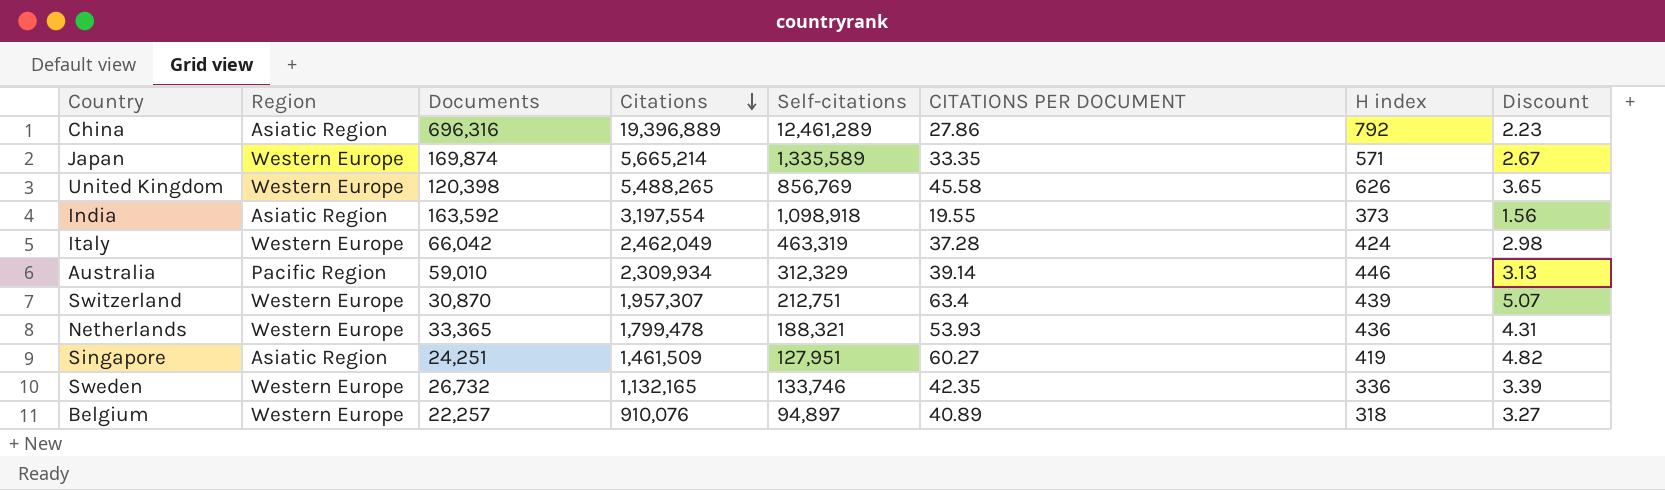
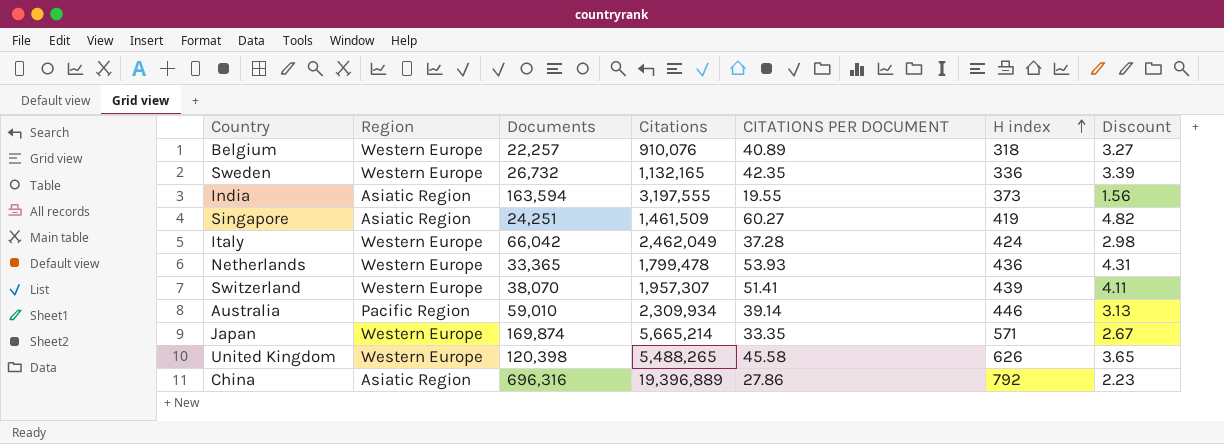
row order: Citations descending -> H index ascending
column Self-citations | position: 5 -> none
India | Documents: 163,592 -> 163,594
India | Citations: 3,197,554 -> 3,197,555
Switzerland | Documents: 30,870 -> 38,070
Switzerland | CITATIONS PER DOCUMENT: 63.4 -> 51.41
Switzerland | Discount: 5.07 -> 4.11

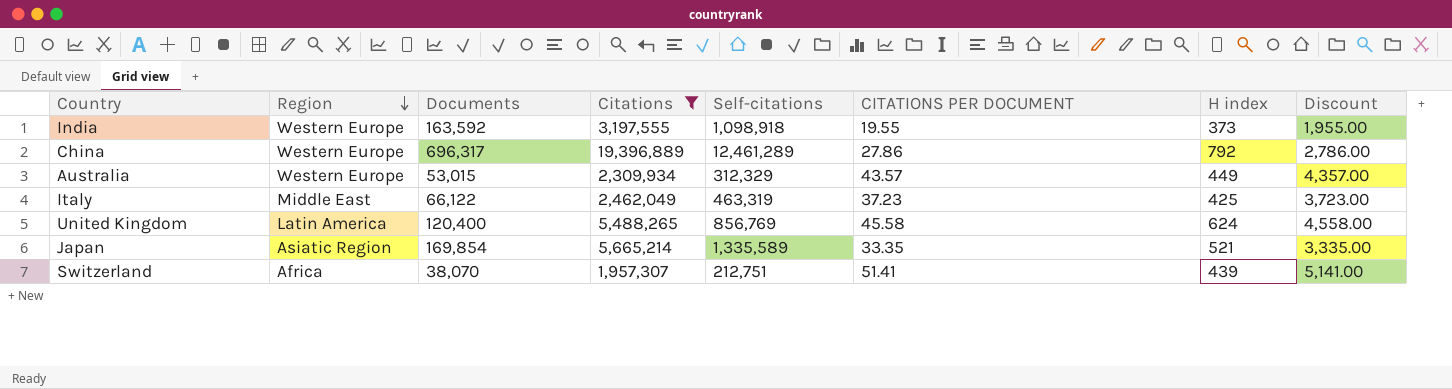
filter: none -> Citations >= 1,957,307
row order: H index ascending -> Region descending
column Self-citations | position: none -> 5
column Discount | formula: [CITATIONS PER DOCUMENT] * 0.08 -> [CITATIONS PER DOCUMENT] * 100
India | Region: Asiatic Region -> Western Europe
India | Documents: 163,594 -> 163,592
China | Region: Asiatic Region -> Western Europe
China | Documents: 696,316 -> 696,317
Australia | Region: Pacific Region -> Western Europe
Australia | Documents: 59,010 -> 53,015
Australia | CITATIONS PER DOCUMENT: 39.14 -> 43.57
Australia | H index: 446 -> 449
Italy | Region: Western Europe -> Middle East
Italy | Documents: 66,042 -> 66,122
Italy | CITATIONS PER DOCUMENT: 37.28 -> 37.23
Italy | H index: 424 -> 425
United Kingdom | Region: Western Europe -> Latin America
United Kingdom | Documents: 120,398 -> 120,400
United Kingdom | H index: 626 -> 624
Japan | Region: Western Europe -> Asiatic Region
Japan | Documents: 169,874 -> 169,854
Japan | H index: 571 -> 521
Switzerland | Region: Western Europe -> Africa

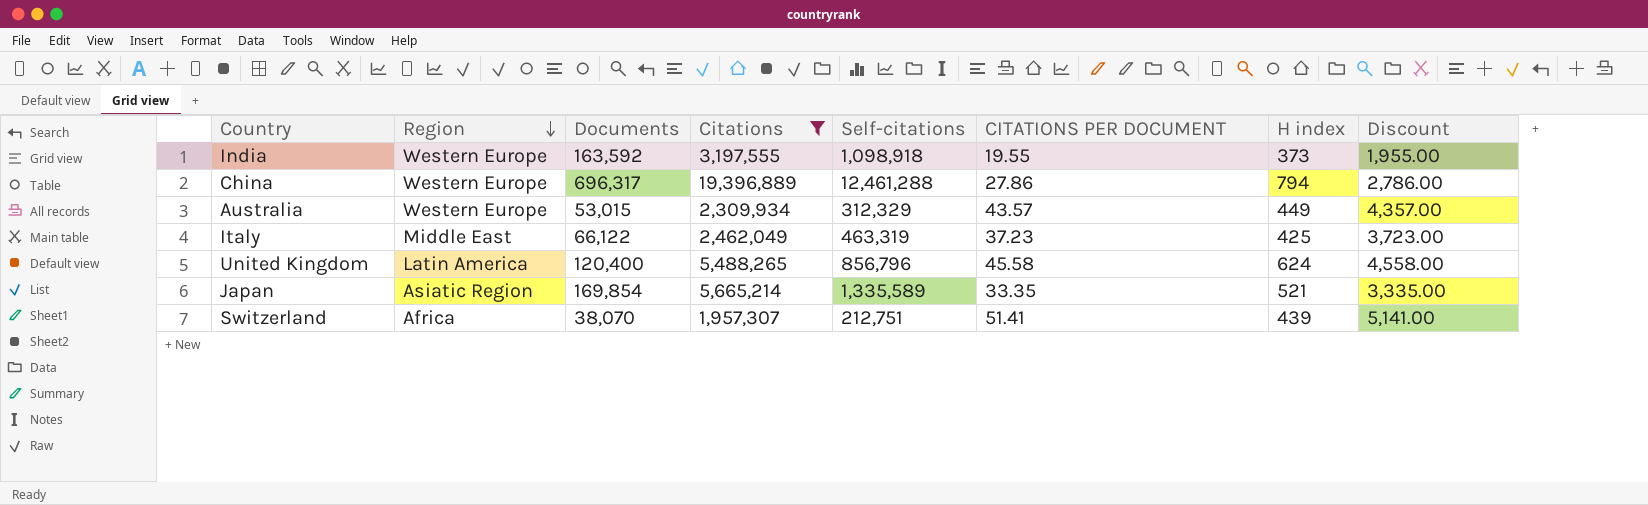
China | Self-citations: 12,461,289 -> 12,461,288
China | H index: 792 -> 794
United Kingdom | Self-citations: 856,769 -> 856,796

